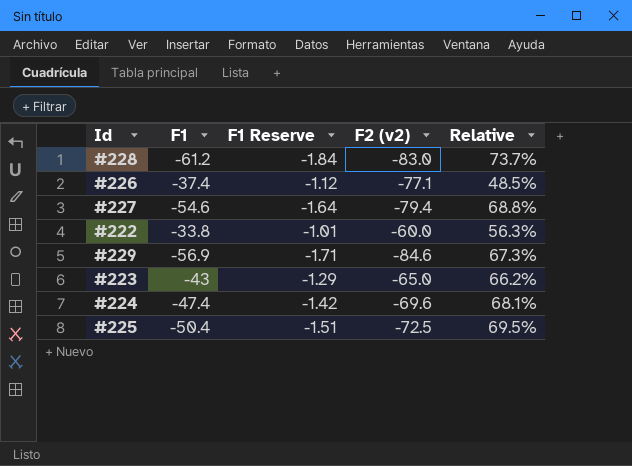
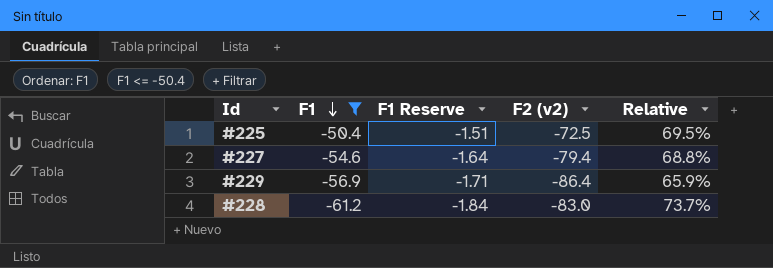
filter: none -> F1 <= -50.4
row order: none -> F1 descending
#229 | F2 (v2): -84.6 -> -86.4
#229 | Relative: 67.3% -> 65.9%

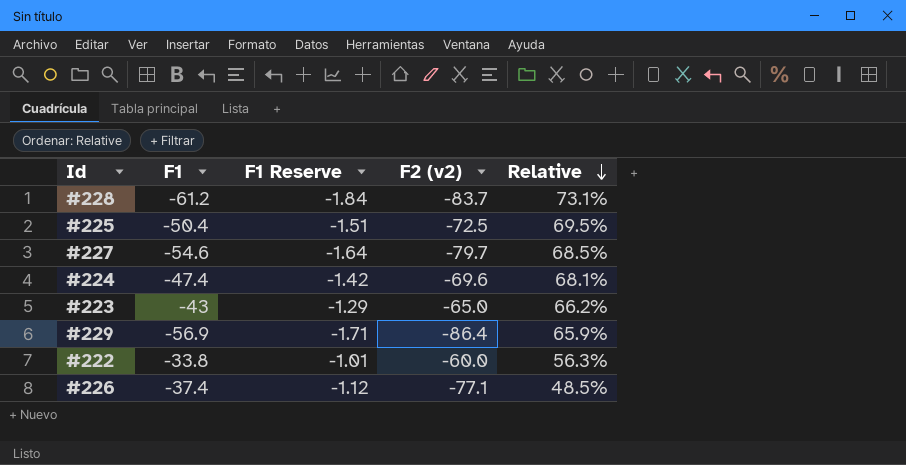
filter: F1 <= -50.4 -> none
row order: F1 descending -> Relative descending
#228 | F2 (v2): -83.0 -> -83.7
#228 | Relative: 73.7% -> 73.1%
#227 | F2 (v2): -79.4 -> -79.7
#227 | Relative: 68.8% -> 68.5%

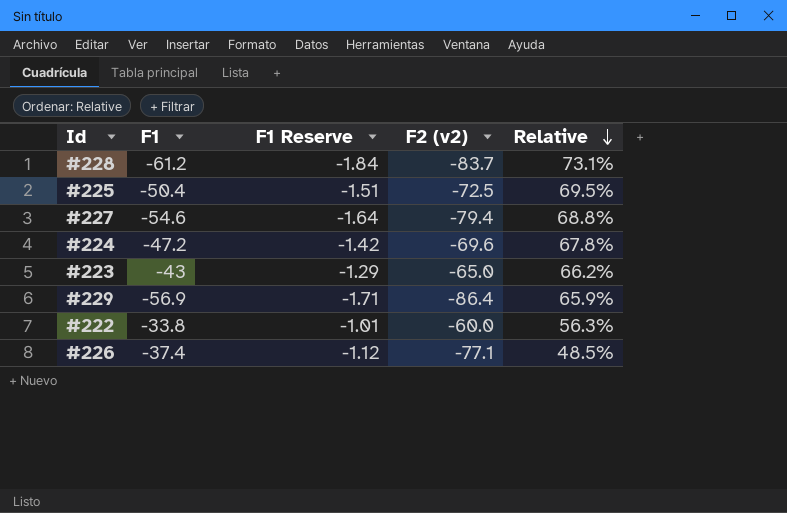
#227 | F2 (v2): -79.7 -> -79.4
#227 | Relative: 68.5% -> 68.8%
#224 | F1: -47.4 -> -47.2
#224 | Relative: 68.1% -> 67.8%

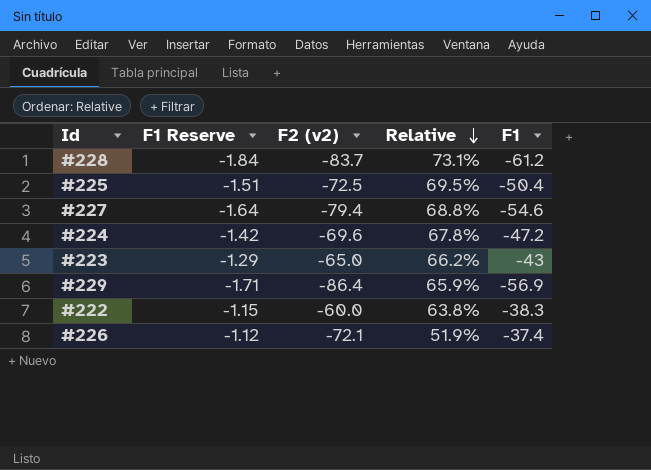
column F1 | position: 2 -> 5
#222 | F1 Reserve: -1.01 -> -1.15
#222 | Relative: 56.3% -> 63.8%
#222 | F1: -33.8 -> -38.3
#226 | F2 (v2): -77.1 -> -72.1
#226 | Relative: 48.5% -> 51.9%

